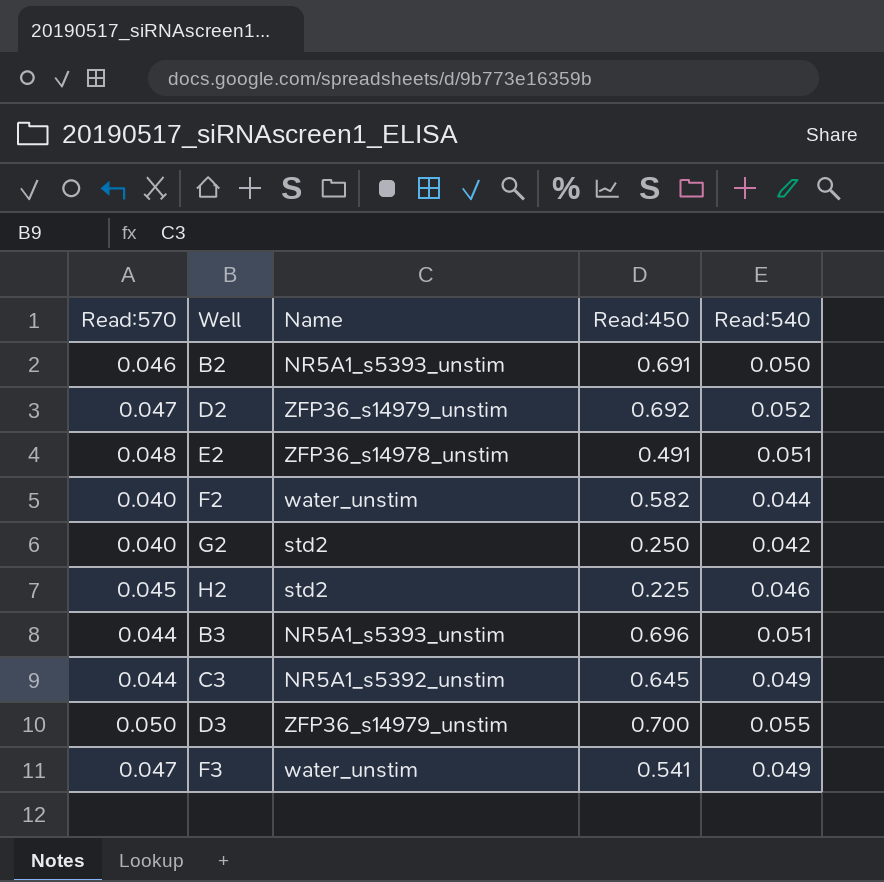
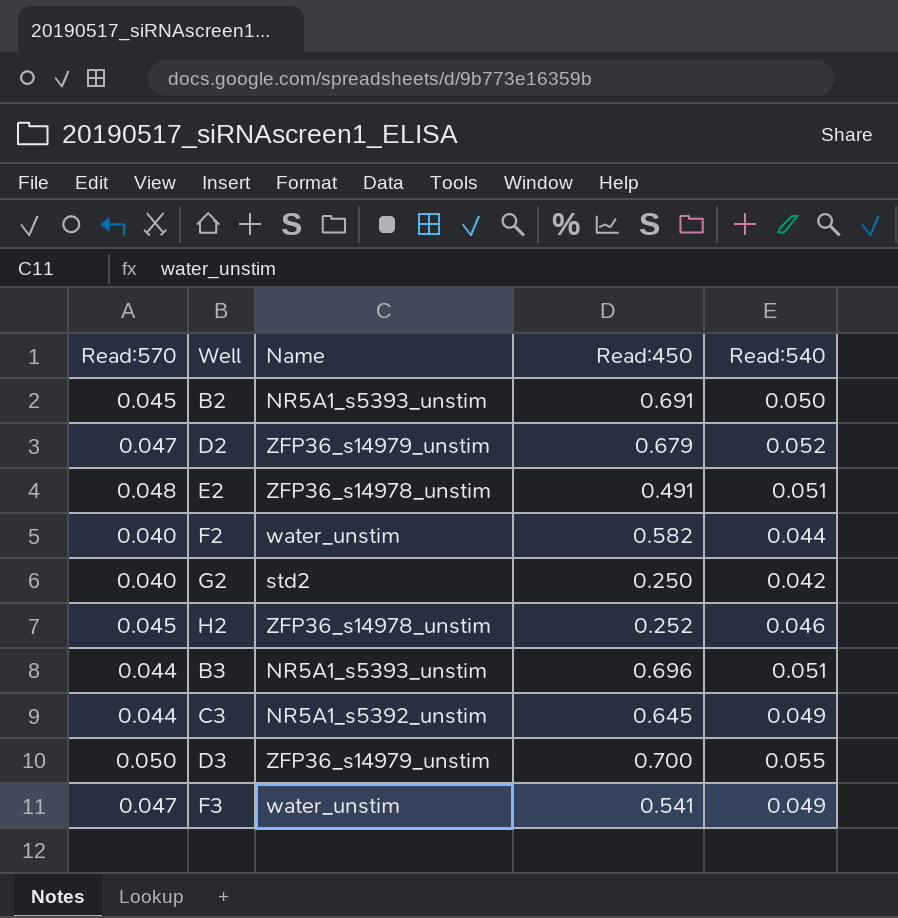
B2 | Read:570: 0.046 -> 0.045
D2 | Read:450: 0.692 -> 0.679
H2 | Name: std2 -> ZFP36_s14978_unstim
H2 | Read:450: 0.225 -> 0.252

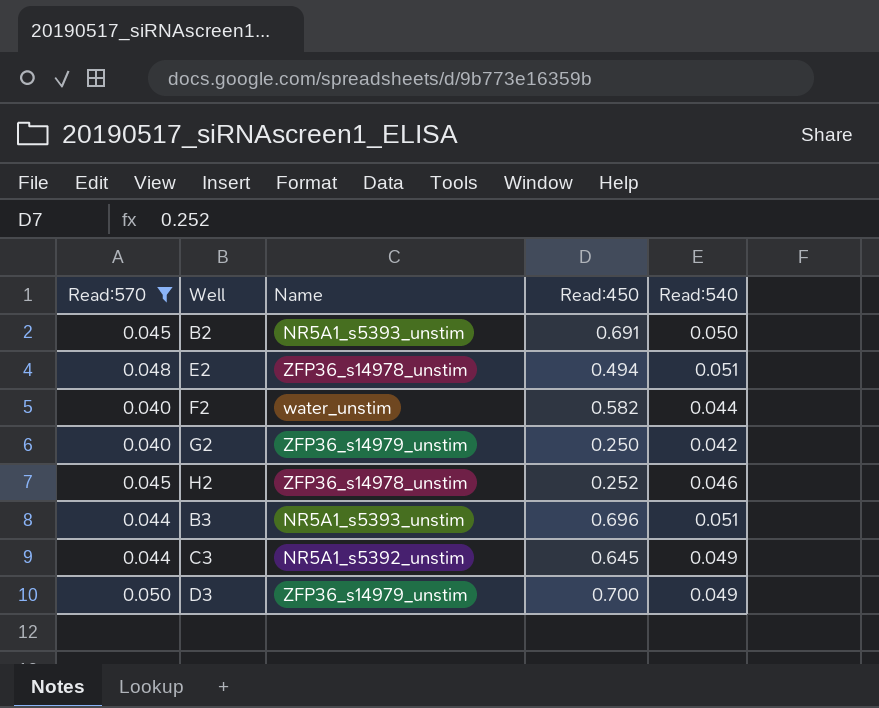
filter: none -> Read:570 != 0.047
E2 | Read:450: 0.491 -> 0.494
G2 | Name: std2 -> ZFP36_s14979_unstim
D3 | Read:540: 0.055 -> 0.049

